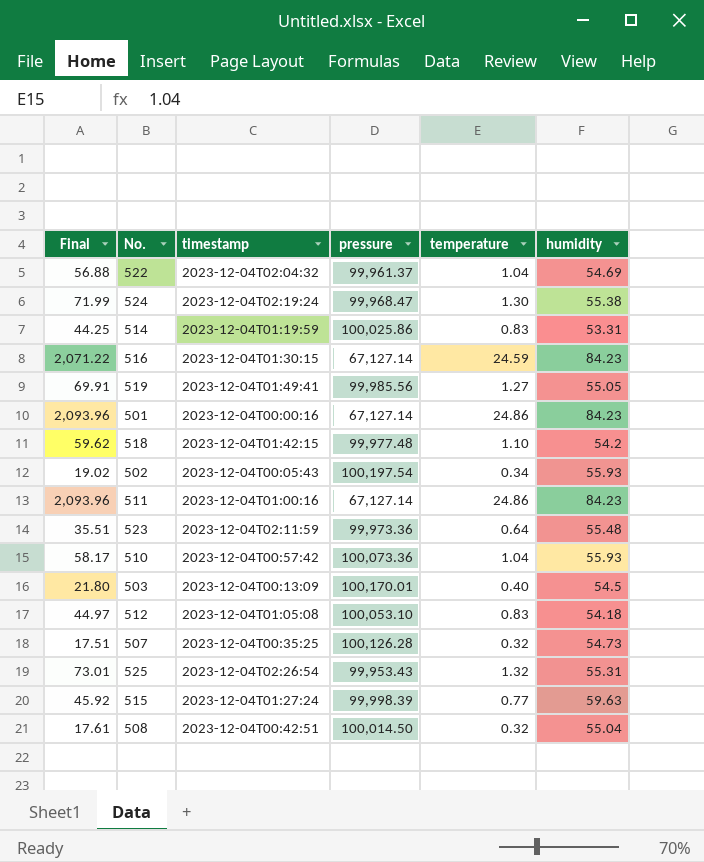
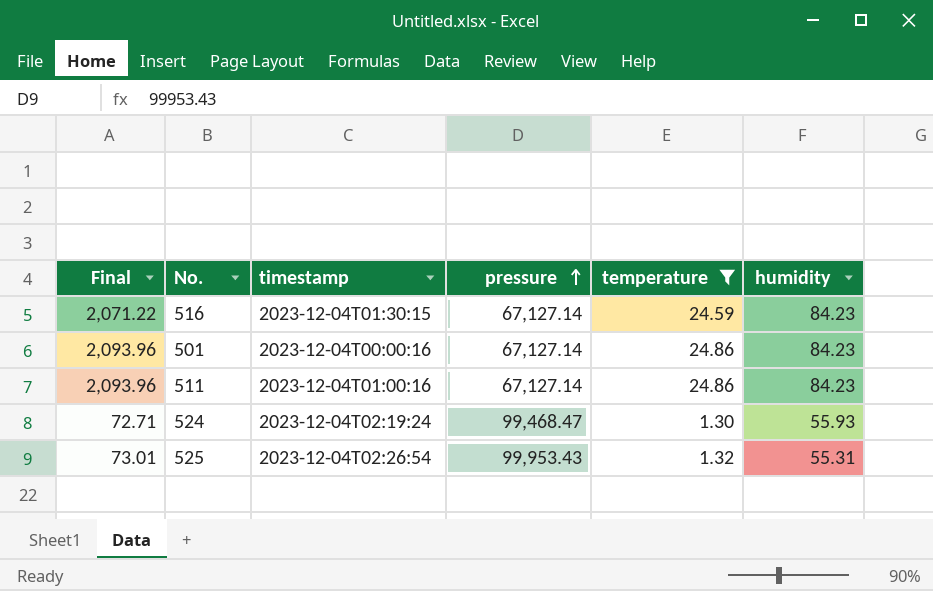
filter: none -> temperature >= 1.30
row order: none -> pressure ascending
524 | Final: 71.99 -> 72.71
524 | pressure: 99,968.47 -> 99,468.47
524 | humidity: 55.38 -> 55.93

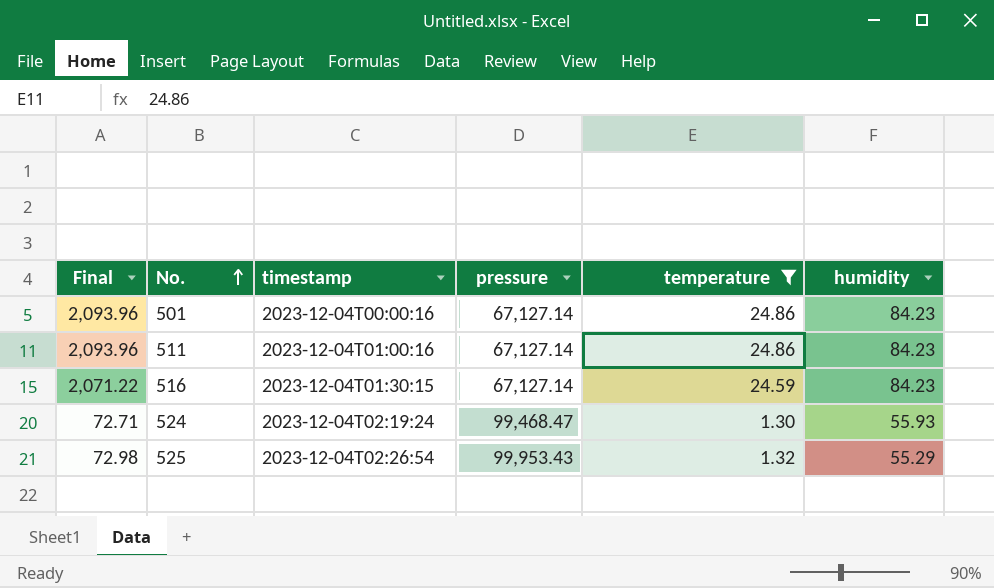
row order: pressure ascending -> No. ascending
525 | Final: 73.01 -> 72.98
525 | humidity: 55.31 -> 55.29

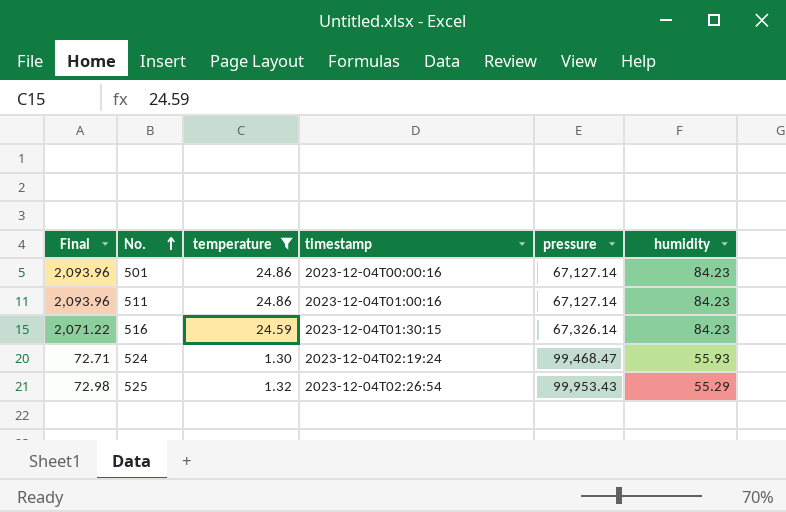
column temperature | position: 5 -> 3
516 | pressure: 67,127.14 -> 67,326.14

